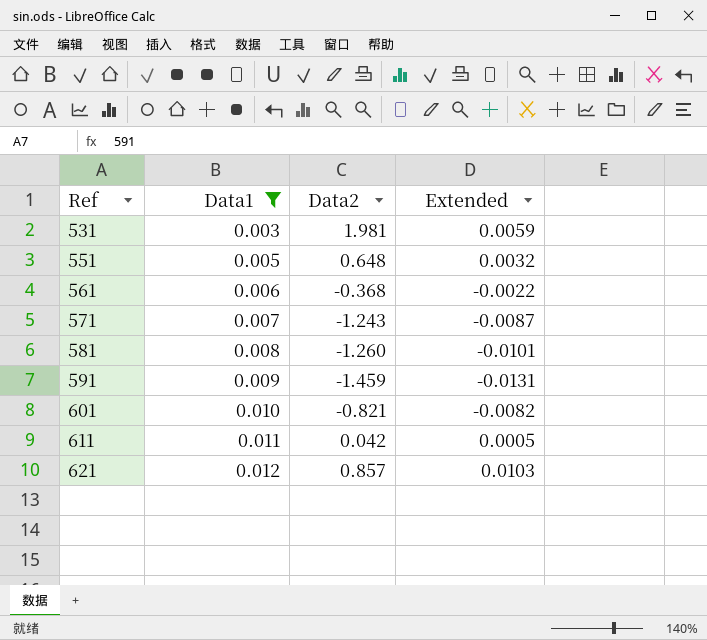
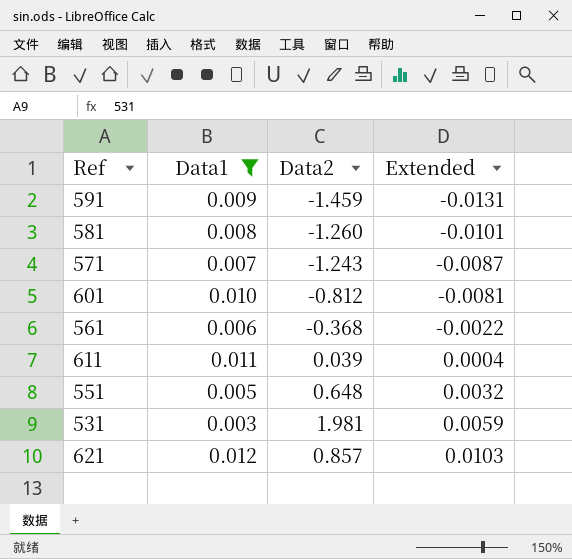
row order: Ref ascending -> Extended ascending
601 | Data2: -0.821 -> -0.812
601 | Extended: -0.0082 -> -0.0081
611 | Data2: 0.042 -> 0.039
611 | Extended: 0.0005 -> 0.0004

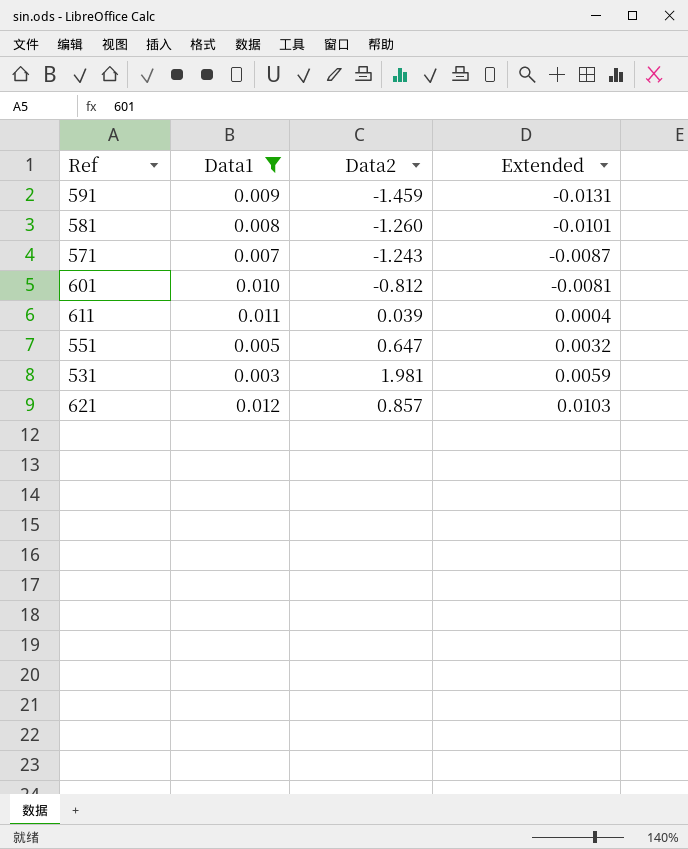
row 561: 0.006 | -0.368 | -0.0022 -> none
551 | Data2: 0.648 -> 0.647

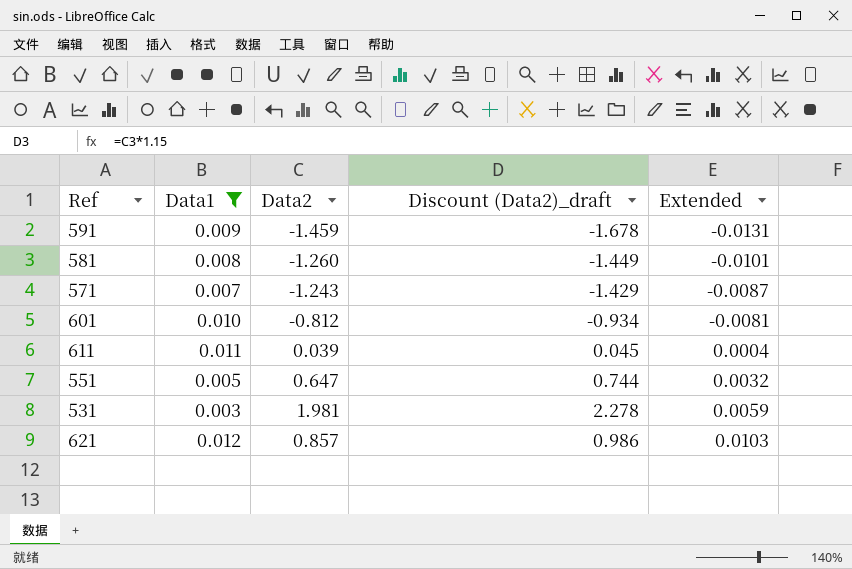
column Discount (Data2)_draft | formula: none -> [Data2] * 1.15

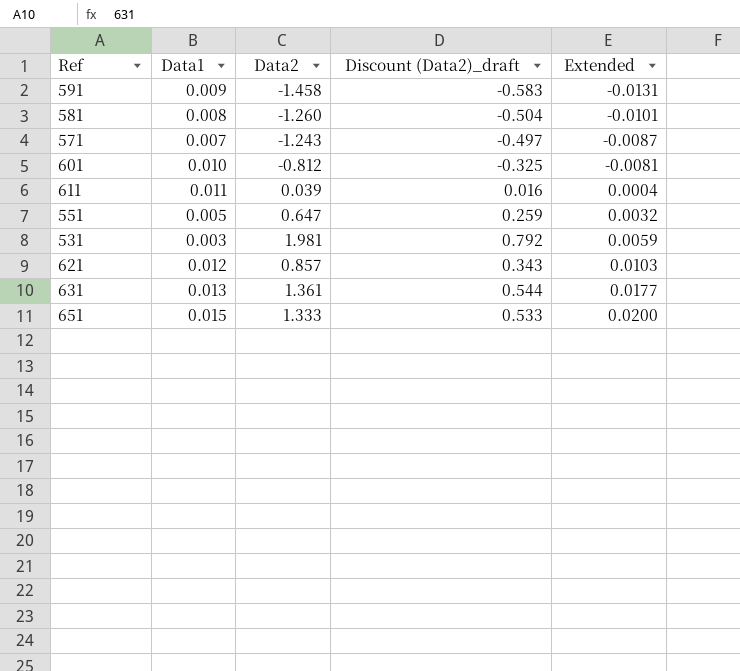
filter: Data1 <= 0.012 -> none
column Discount (Data2)_draft | formula: [Data2] * 1.15 -> [Data2] * 0.4
591 | Data2: -1.459 -> -1.458

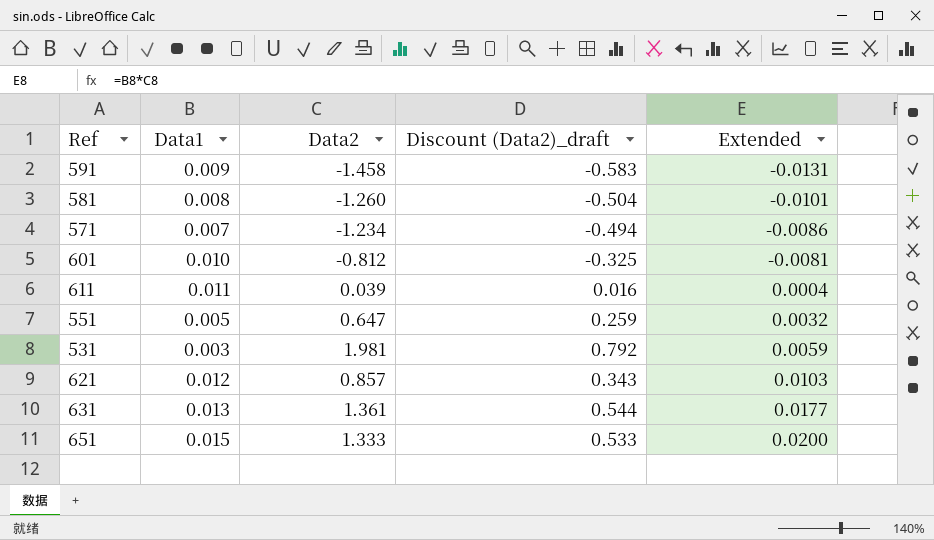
571 | Data2: -1.243 -> -1.234
571 | Discount (Data2)_draft: -0.497 -> -0.494
571 | Extended: -0.0087 -> -0.0086

